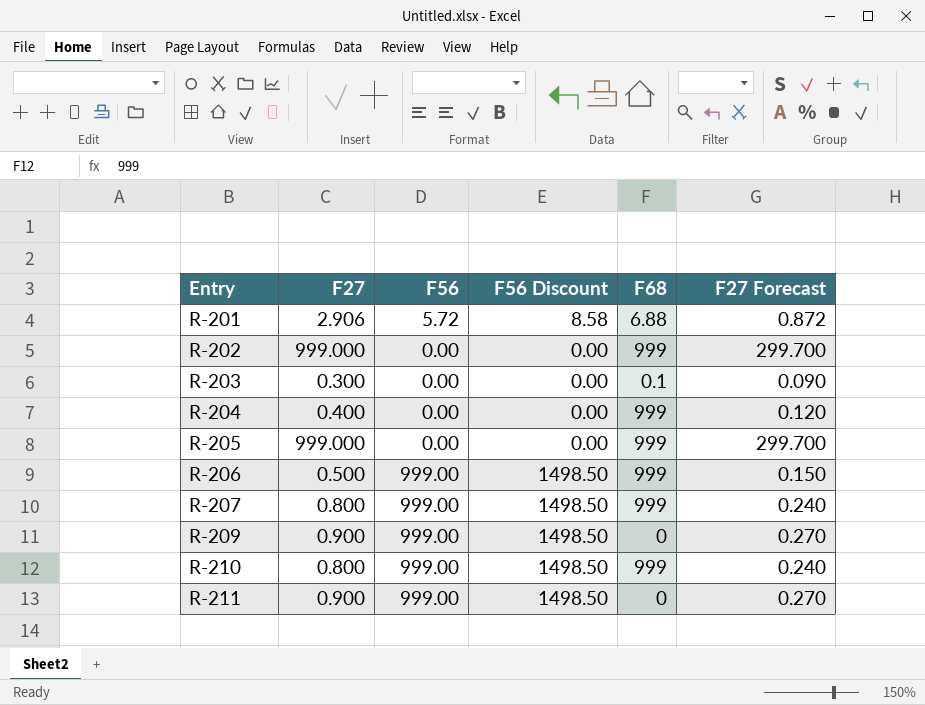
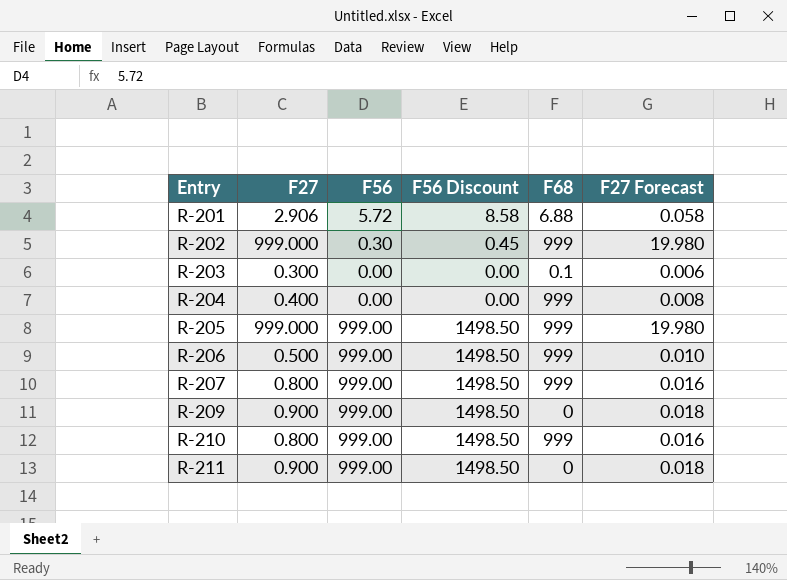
column F27 Forecast | formula: [F27] * 0.3 -> [F27] * 0.02
R-202 | F56: 0.00 -> 0.30
R-202 | F56 Discount: 0.00 -> 0.45
R-205 | F56: 0.00 -> 999.00
R-205 | F56 Discount: 0.00 -> 1498.50

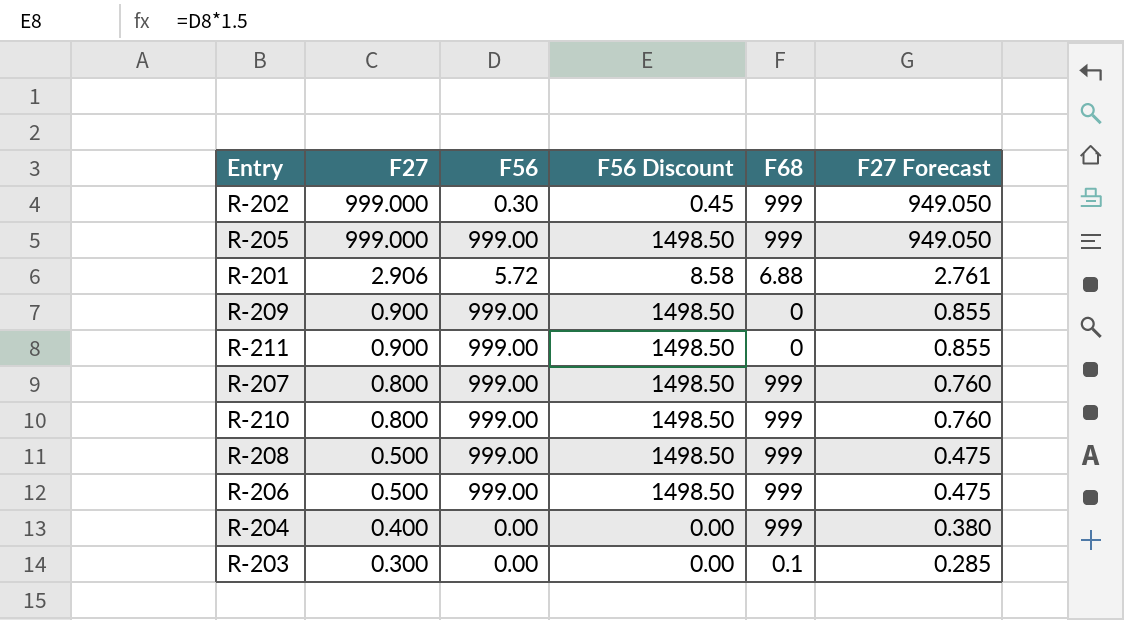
row order: Entry ascending -> F27 descending
column F27 Forecast | formula: [F27] * 0.02 -> [F27] * 0.95
row R-208: none -> 0.500 | 999.00 | 1498.50 | 999 | 0.475

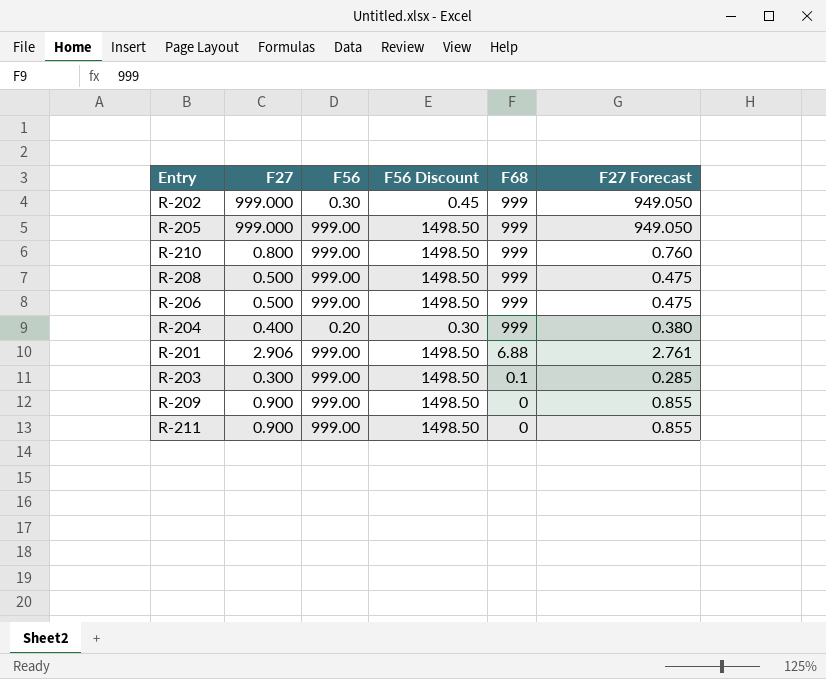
row order: F27 descending -> F68 descending
row R-207: 0.800 | 999.00 | 1498.50 | 999 | 0.760 -> none
R-204 | F56: 0.00 -> 0.20
R-204 | F56 Discount: 0.00 -> 0.30
R-201 | F56: 5.72 -> 999.00
R-201 | F56 Discount: 8.58 -> 1498.50
R-203 | F56: 0.00 -> 999.00
R-203 | F56 Discount: 0.00 -> 1498.50

